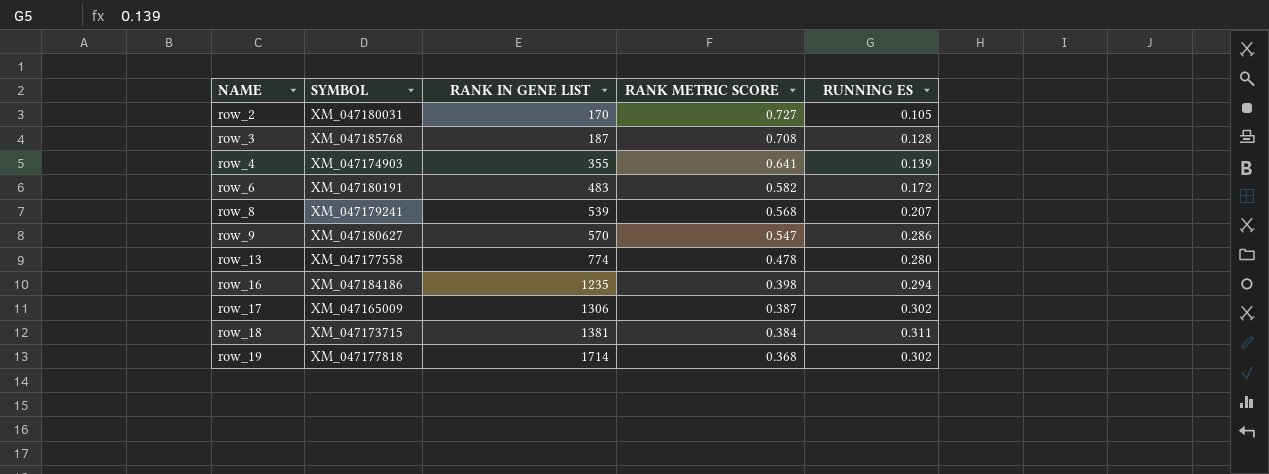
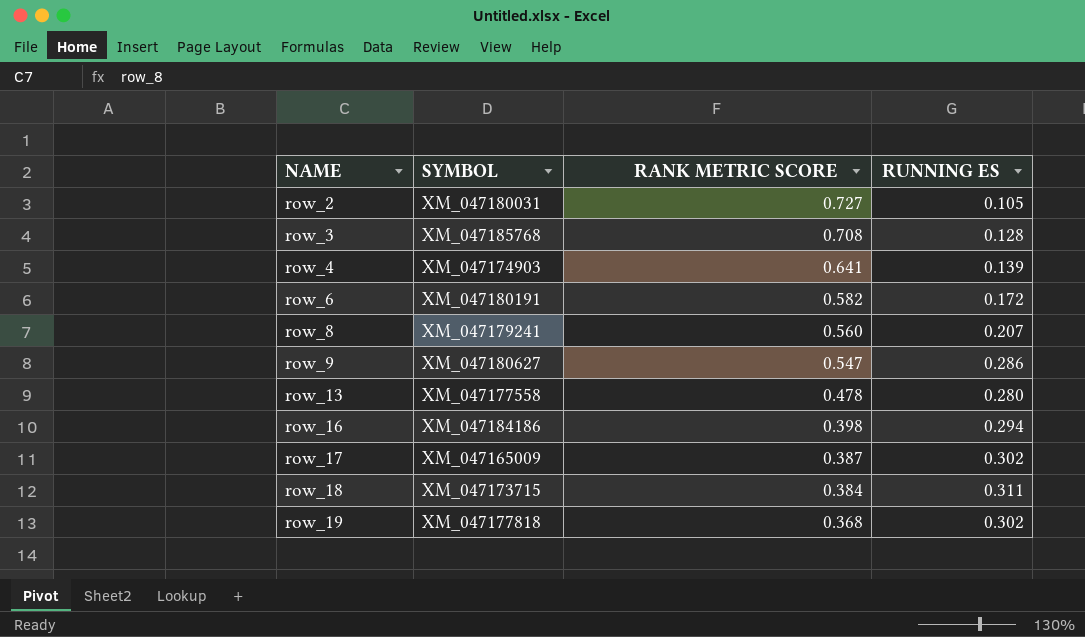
column RANK IN GENE LIST | position: 3 -> none
row_8 | RANK METRIC SCORE: 0.568 -> 0.560

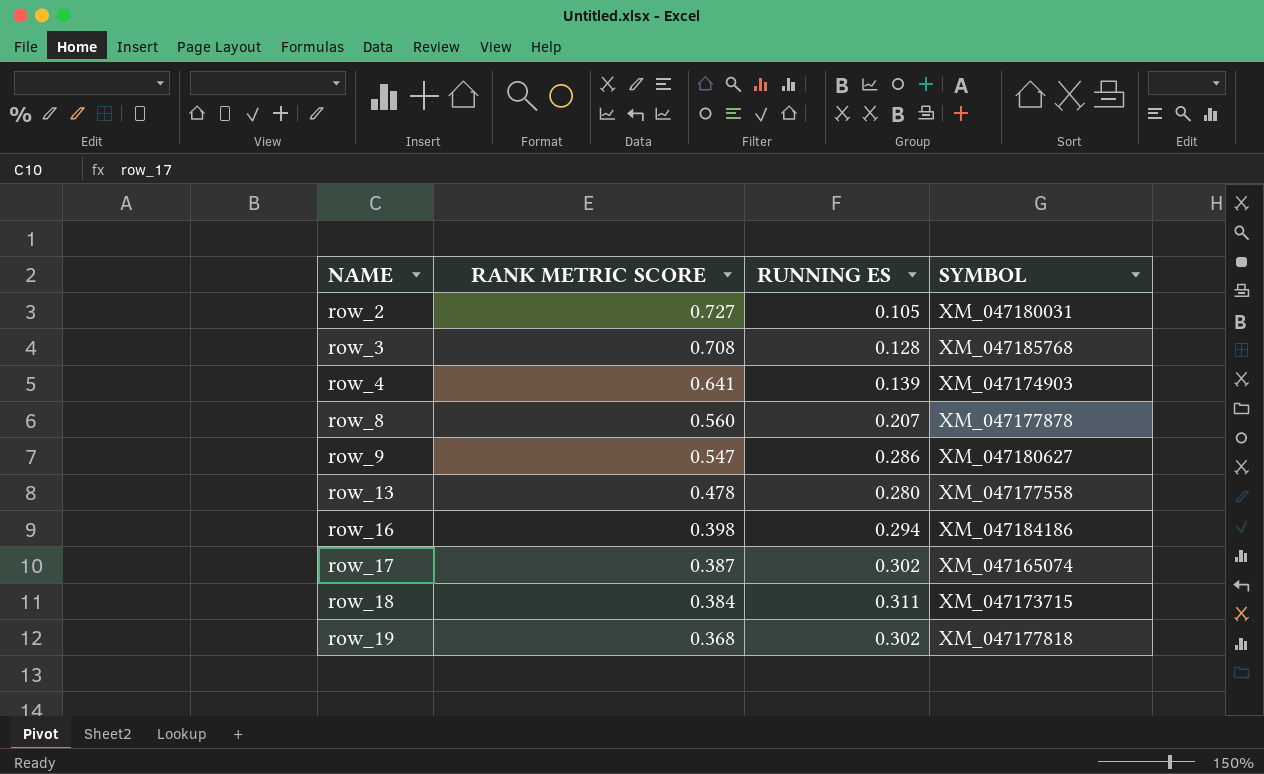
column SYMBOL | position: 2 -> 4
row row_6: XM_047180191 | 0.582 | 0.172 -> none
row_8 | SYMBOL: XM_047179241 -> XM_047177878
row_17 | SYMBOL: XM_047165009 -> XM_047165074

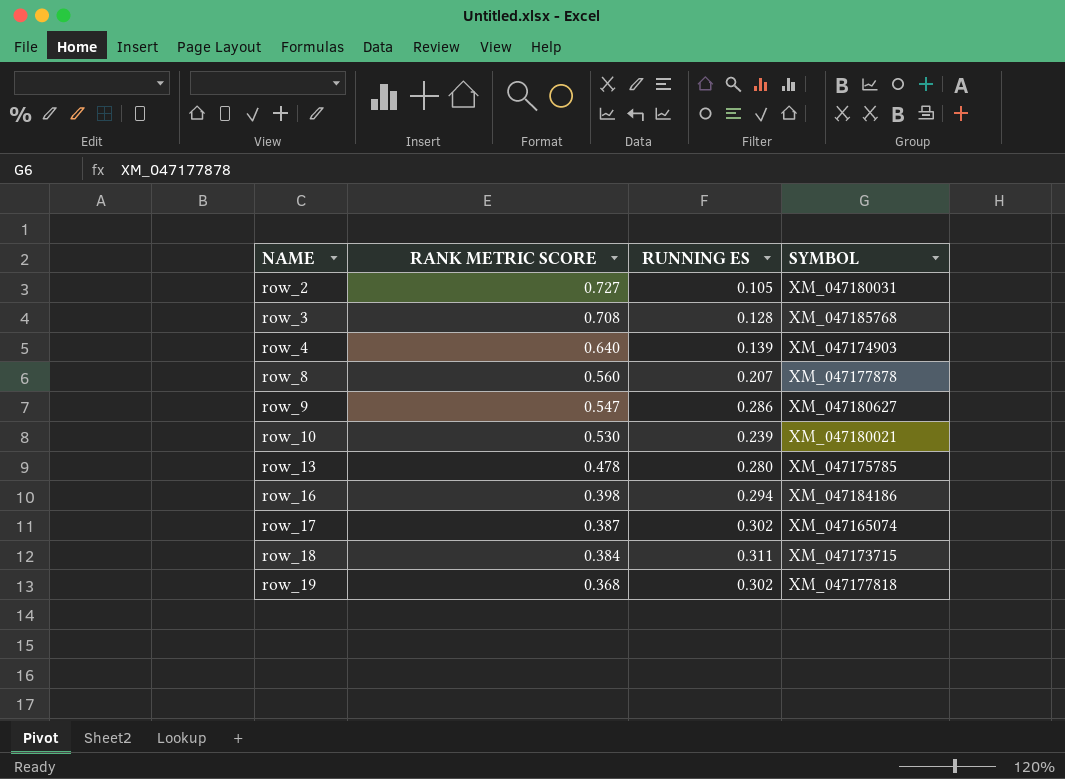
row_4 | RANK METRIC SCORE: 0.641 -> 0.640
row row_10: none -> 0.530 | 0.239 | XM_047180021
row_13 | SYMBOL: XM_047177558 -> XM_047175785

